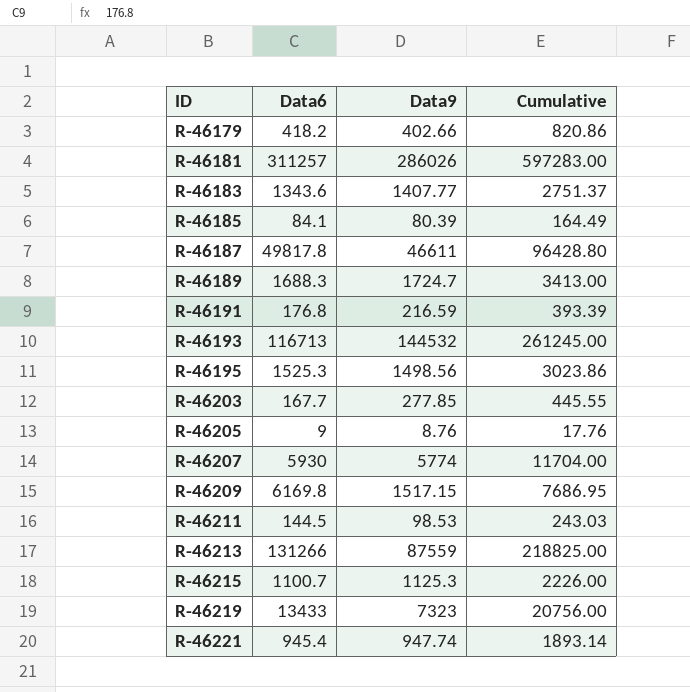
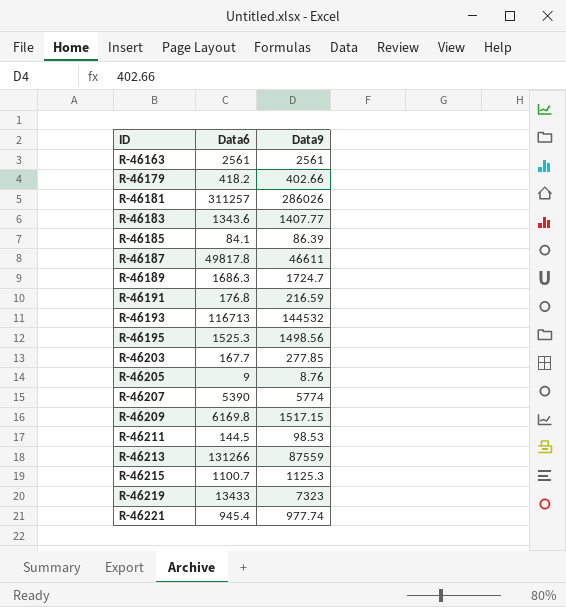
column Cumulative | formula: [Data6] + [Data9] -> none
row R-46163: none -> 2561 | 2561
R-46185 | Data9: 80.39 -> 86.39
R-46189 | Data6: 1688.3 -> 1686.3
R-46207 | Data6: 5930 -> 5390
R-46221 | Data9: 947.74 -> 977.74

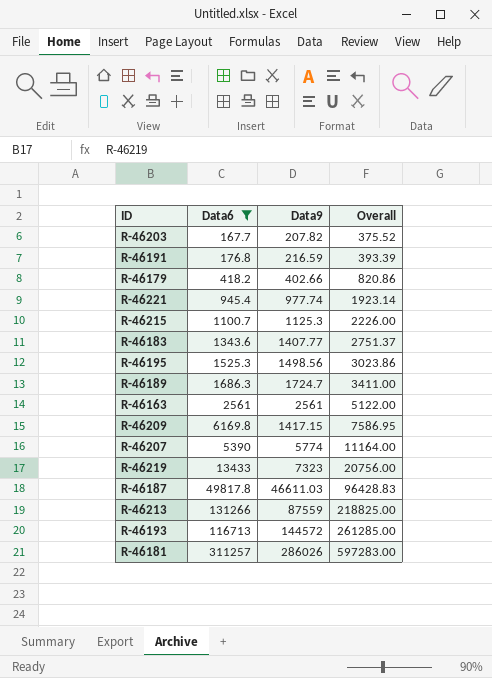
filter: none -> Data6 >= 167.7
row order: ID ascending -> Overall ascending
column Overall | formula: none -> [Data6] + [Data9]
R-46203 | Data9: 277.85 -> 207.82
R-46209 | Data9: 1517.15 -> 1417.15
R-46187 | Data9: 46611 -> 46611.03
R-46193 | Data9: 144532 -> 144572

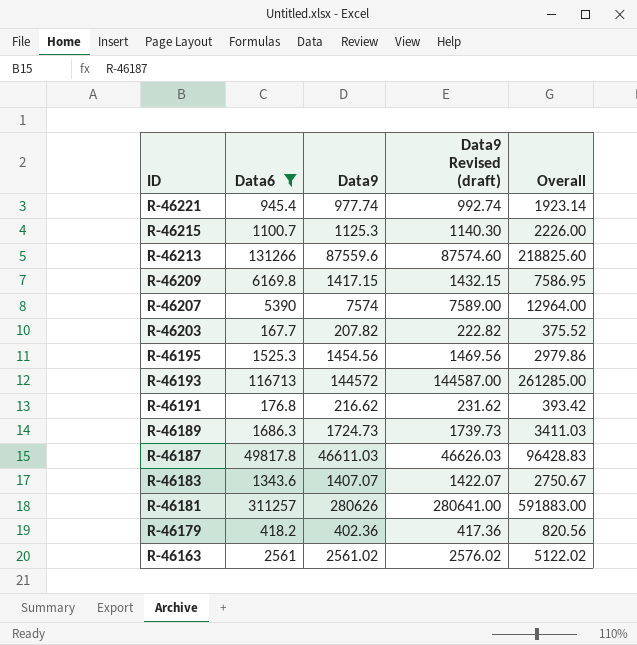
row order: Overall ascending -> ID descending
column Data9 Revised (draft) | formula: none -> [Data9] + 15
row R-46219: 13433 | 7323 | 20756.00 -> none
R-46213 | Data9: 87559 -> 87559.6
R-46213 | Overall: 218825.00 -> 218825.60
R-46207 | Data9: 5774 -> 7574
R-46207 | Overall: 11164.00 -> 12964.00
R-46195 | Data9: 1498.56 -> 1454.56
R-46195 | Overall: 3023.86 -> 2979.86
R-46191 | Data9: 216.59 -> 216.62
R-46191 | Overall: 393.39 -> 393.42
R-46189 | Data9: 1724.7 -> 1724.73
R-46189 | Overall: 3411.00 -> 3411.03
R-46183 | Data9: 1407.77 -> 1407.07
R-46183 | Overall: 2751.37 -> 2750.67
R-46181 | Data9: 286026 -> 280626
R-46181 | Overall: 597283.00 -> 591883.00
R-46179 | Data9: 402.66 -> 402.36
R-46179 | Overall: 820.86 -> 820.56
R-46163 | Data9: 2561 -> 2561.02
R-46163 | Overall: 5122.00 -> 5122.02

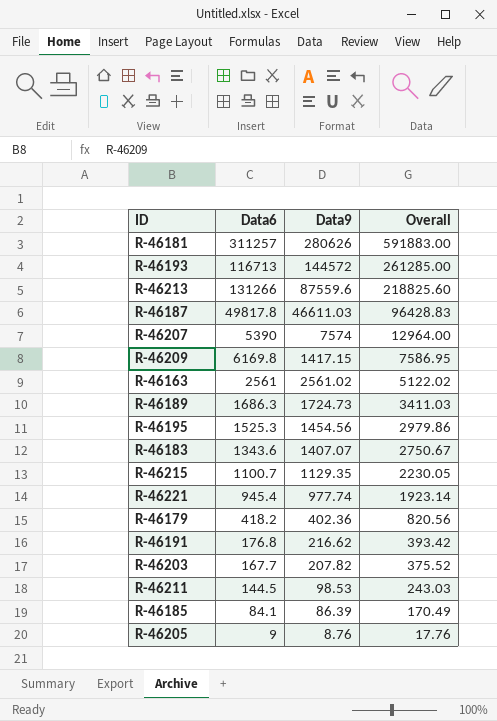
filter: Data6 >= 167.7 -> none
row order: ID descending -> Overall descending
column Data9 Revised (draft) | formula: [Data9] + 15 -> none
R-46215 | Data9: 1125.3 -> 1129.35
R-46215 | Overall: 2226.00 -> 2230.05

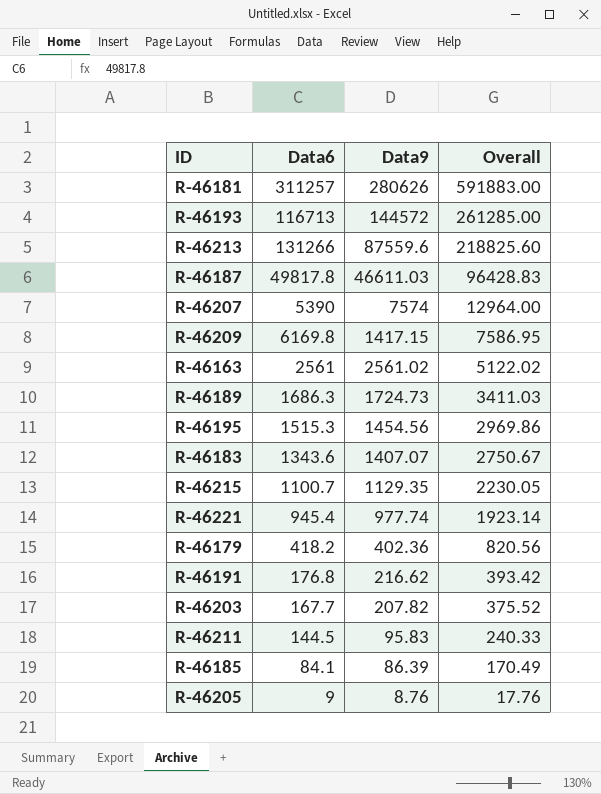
R-46195 | Data6: 1525.3 -> 1515.3
R-46195 | Overall: 2979.86 -> 2969.86
R-46211 | Data9: 98.53 -> 95.83
R-46211 | Overall: 243.03 -> 240.33

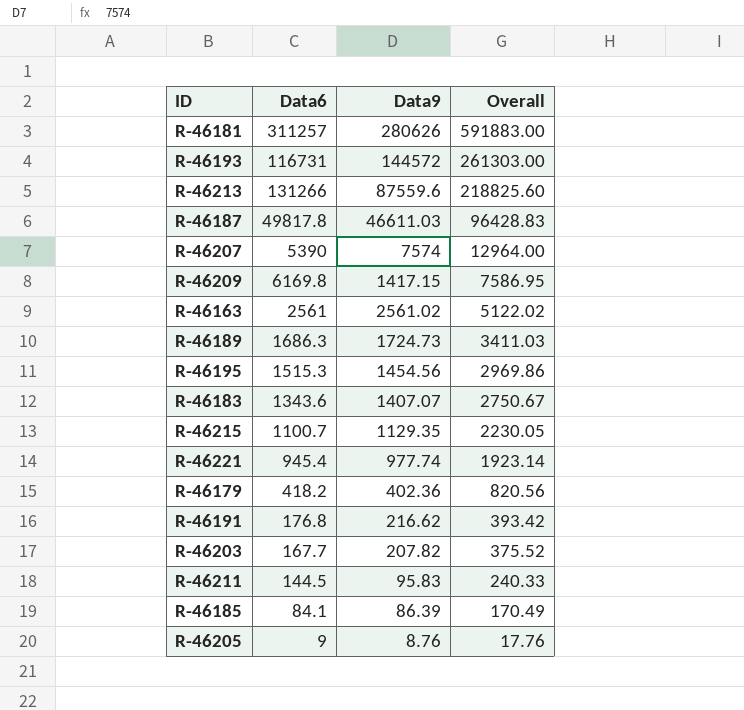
R-46193 | Data6: 116713 -> 116731
R-46193 | Overall: 261285.00 -> 261303.00

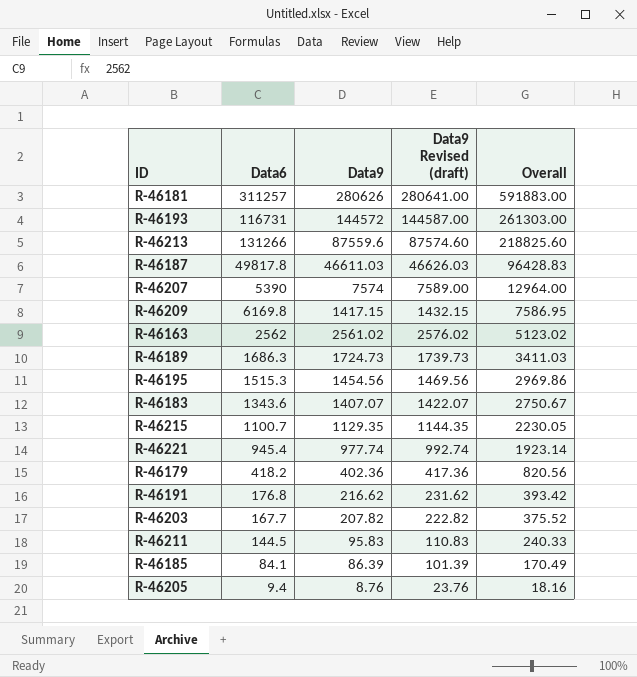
column Data9 Revised (draft) | formula: none -> [Data9] + 15
R-46163 | Data6: 2561 -> 2562
R-46163 | Overall: 5122.02 -> 5123.02
R-46205 | Data6: 9 -> 9.4
R-46205 | Overall: 17.76 -> 18.16

